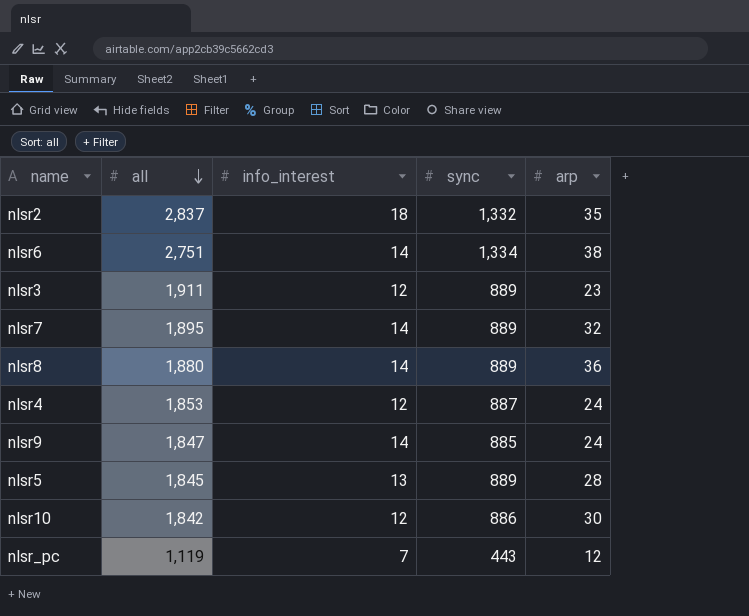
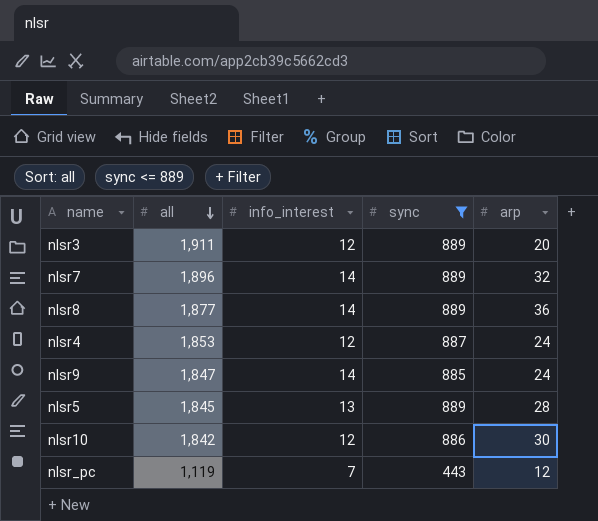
filter: none -> sync <= 889
nlsr3 | arp: 23 -> 20
nlsr7 | all: 1,895 -> 1,896
nlsr8 | all: 1,880 -> 1,877

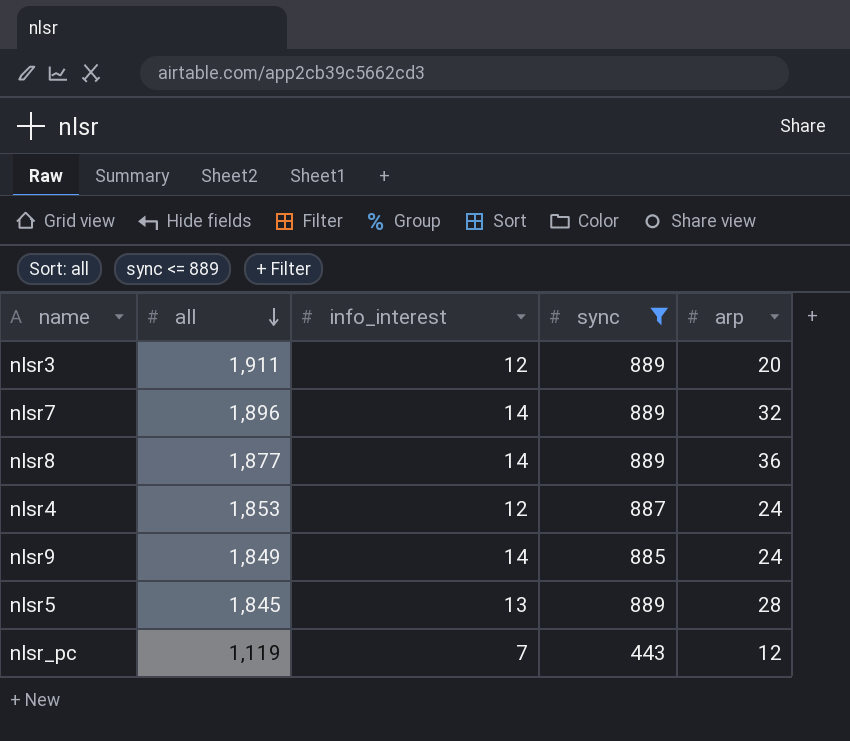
row nlsr10: 1,842 | 12 | 886 | 30 -> none
nlsr9 | all: 1,847 -> 1,849

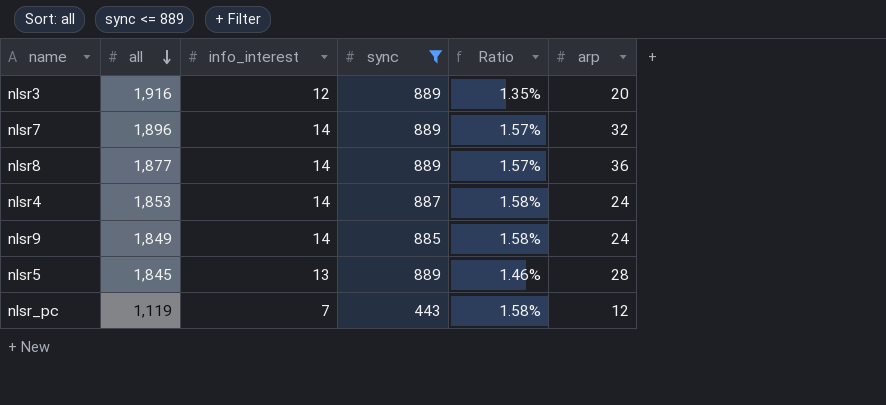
column Ratio | formula: none -> [info_interest] / [sync]
nlsr3 | all: 1,911 -> 1,916
nlsr4 | info_interest: 12 -> 14

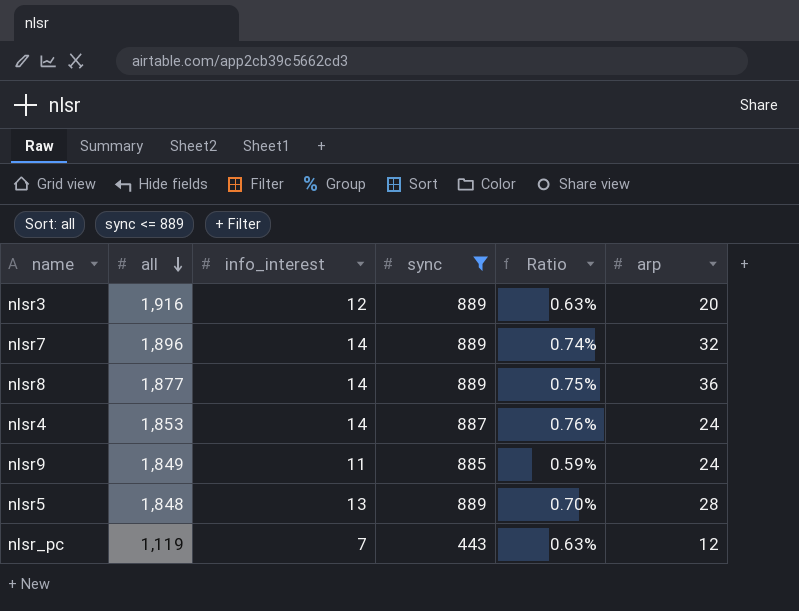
column Ratio | formula: [info_interest] / [sync] -> [info_interest] / [all]
nlsr9 | info_interest: 14 -> 11
nlsr5 | all: 1,845 -> 1,848

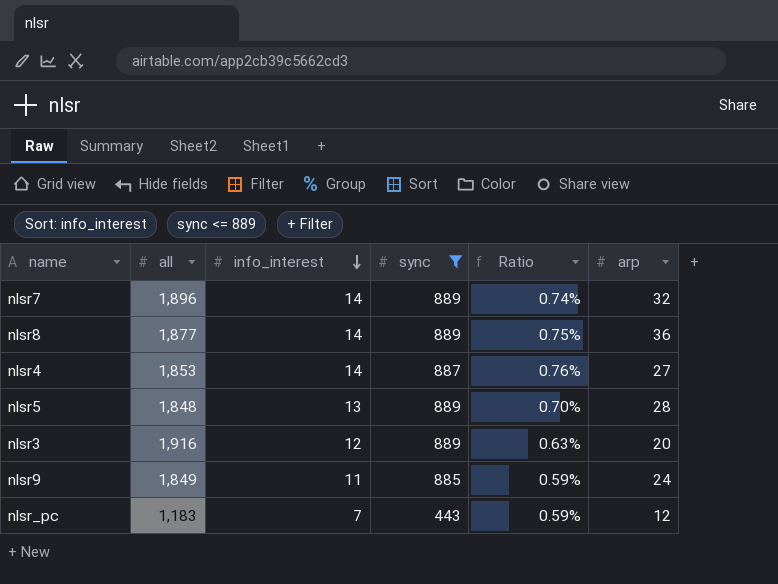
row order: all descending -> info_interest descending
nlsr4 | arp: 24 -> 27
nlsr_pc | all: 1,119 -> 1,183
nlsr_pc | Ratio: 0.63% -> 0.59%

